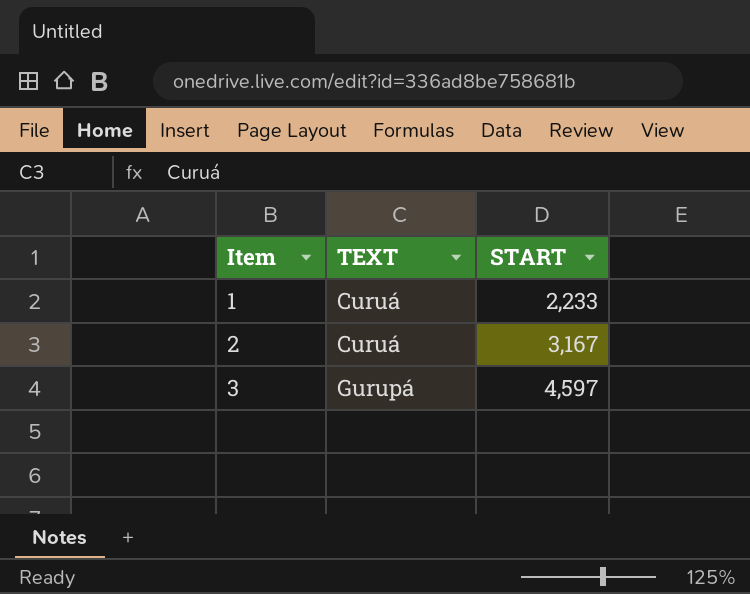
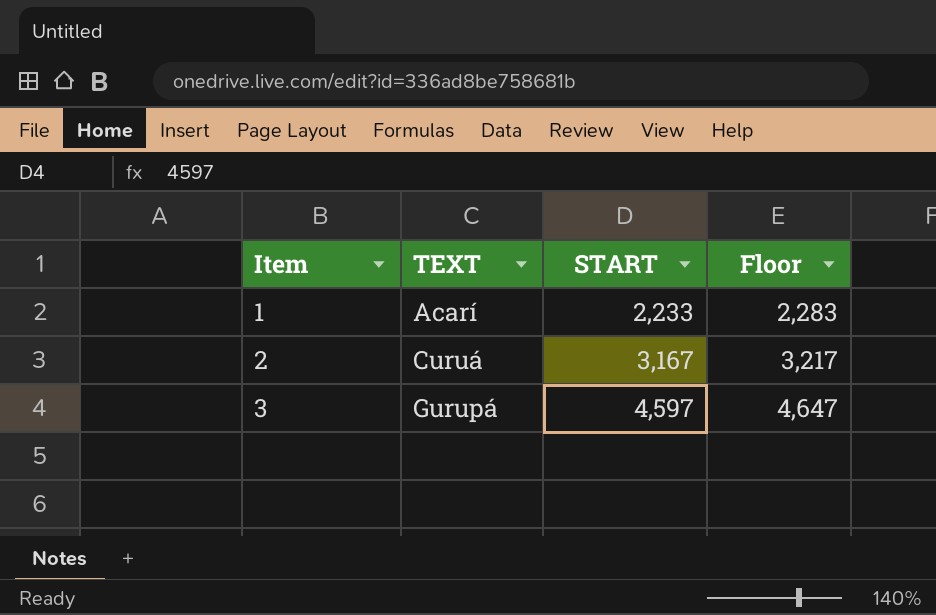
column Floor | formula: none -> [START] + 50
1 | TEXT: Curuá -> Acarí

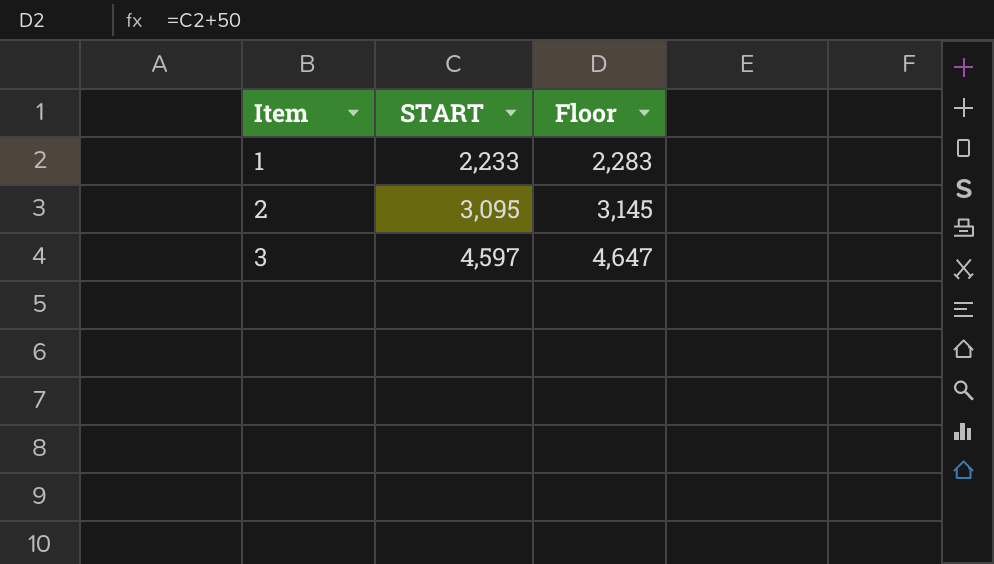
column TEXT | position: 2 -> none
2 | START: 3,167 -> 3,095
2 | Floor: 3,217 -> 3,145

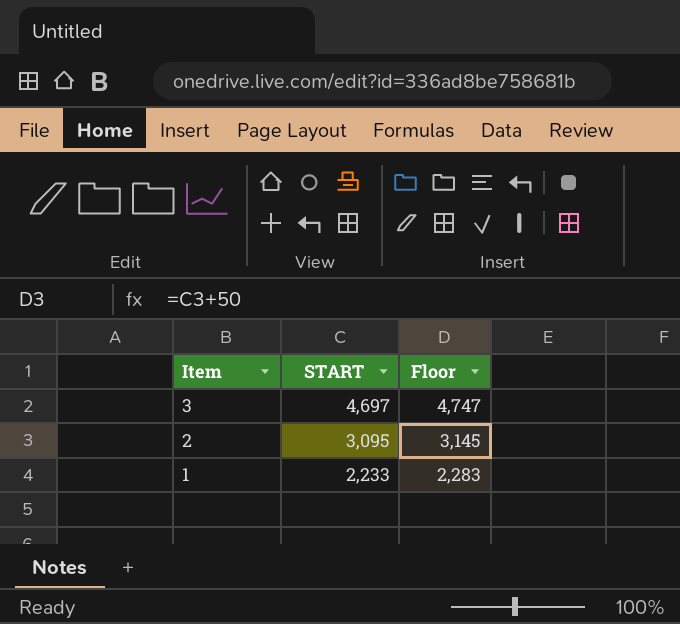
row order: Item ascending -> Item descending
3 | START: 4,597 -> 4,697
3 | Floor: 4,647 -> 4,747

